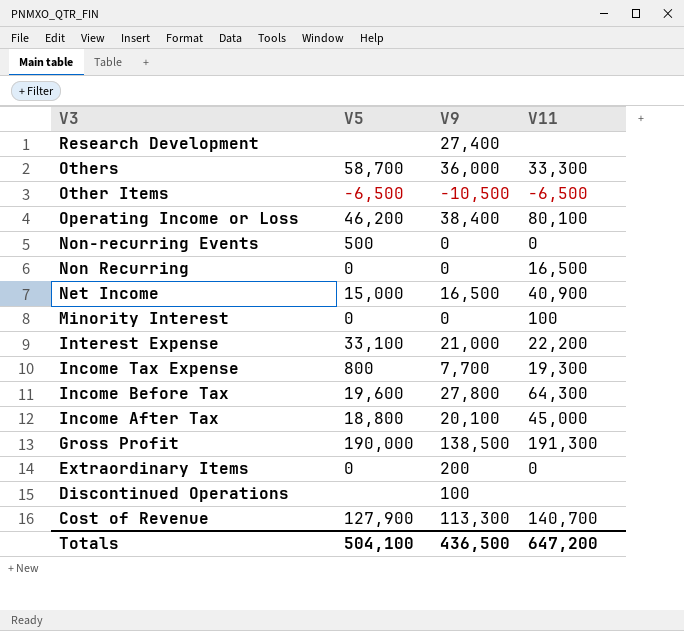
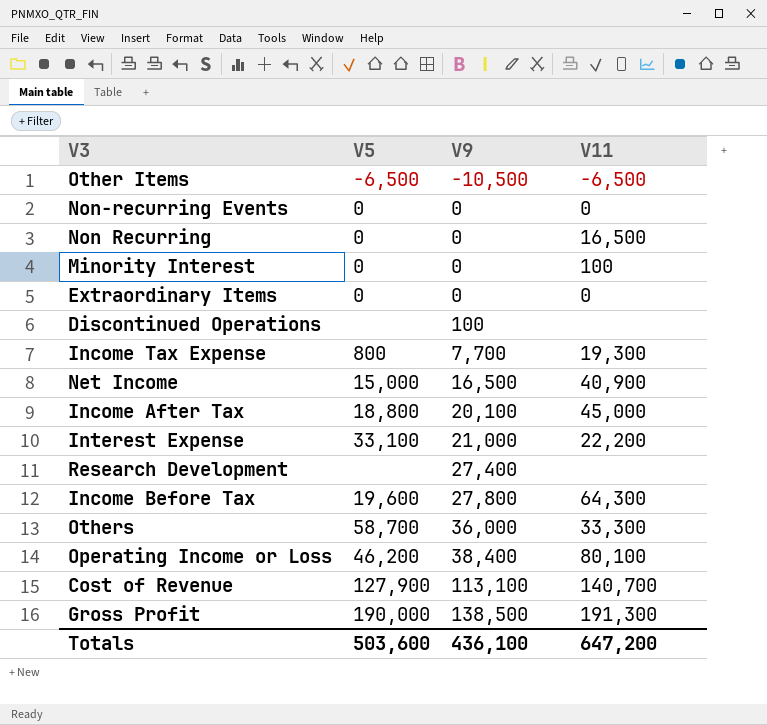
row order: V3 descending -> V9 ascending
Non-recurring Events | V5: 500 -> 0
Extraordinary Items | V9: 200 -> 0
Cost of Revenue | V9: 113,300 -> 113,100
Totals | V5: 504,100 -> 503,600
Totals | V9: 436,500 -> 436,100

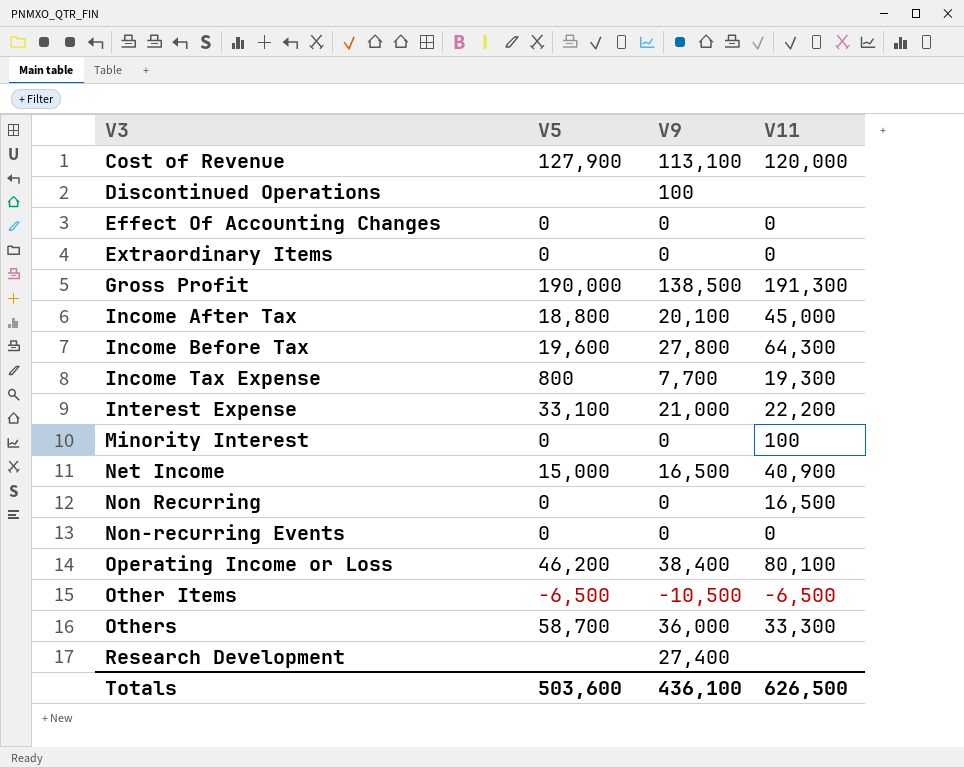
row order: V9 ascending -> V3 ascending
Cost of Revenue | V11: 140,700 -> 120,000
row Effect Of Accounting Changes: none -> 0 | 0 | 0
Totals | V11: 647,200 -> 626,500

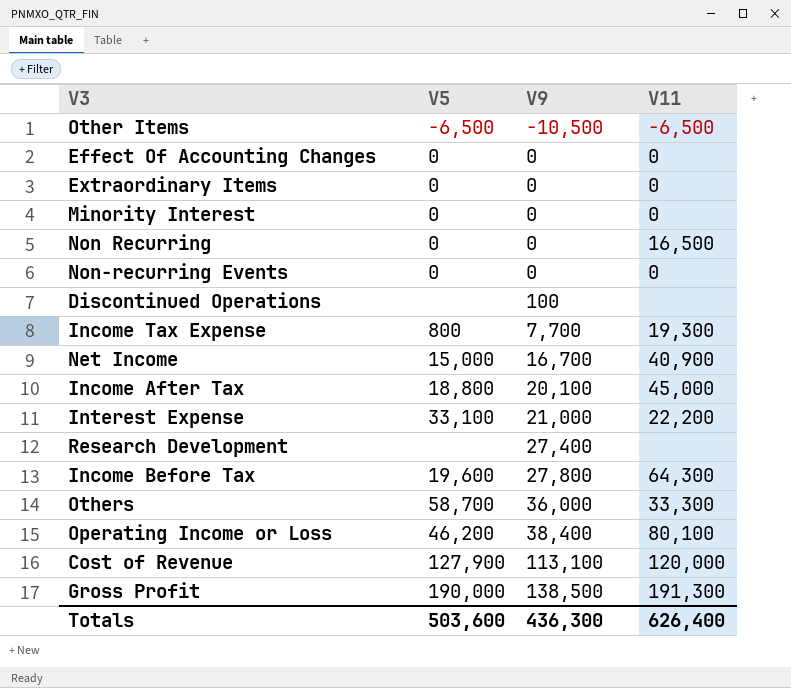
row order: V3 ascending -> V9 ascending
Minority Interest | V11: 100 -> 0
Net Income | V9: 16,500 -> 16,700
Totals | V9: 436,100 -> 436,300
Totals | V11: 626,500 -> 626,400

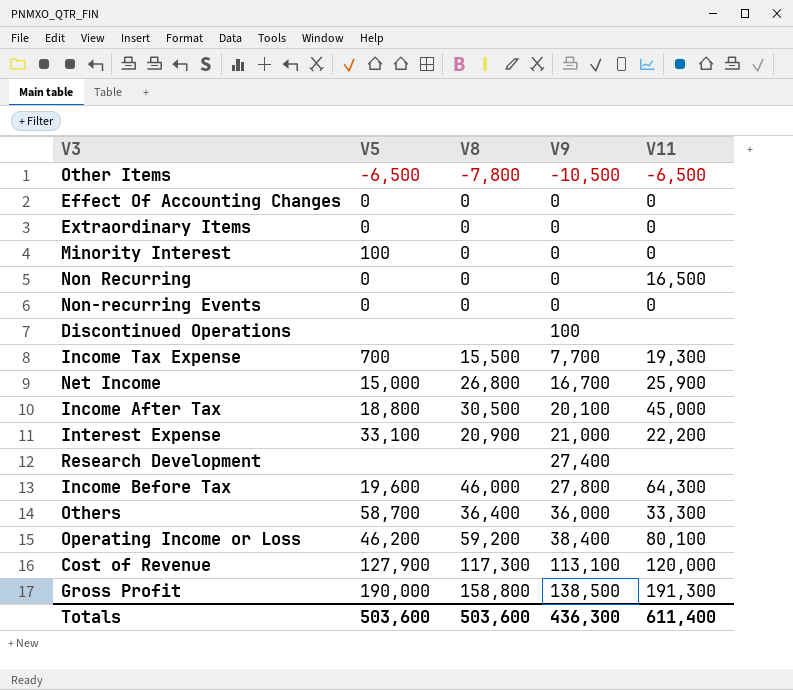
column V8 | position: none -> 3
Minority Interest | V5: 0 -> 100
Income Tax Expense | V5: 800 -> 700
Net Income | V11: 40,900 -> 25,900
Totals | V11: 626,400 -> 611,400

